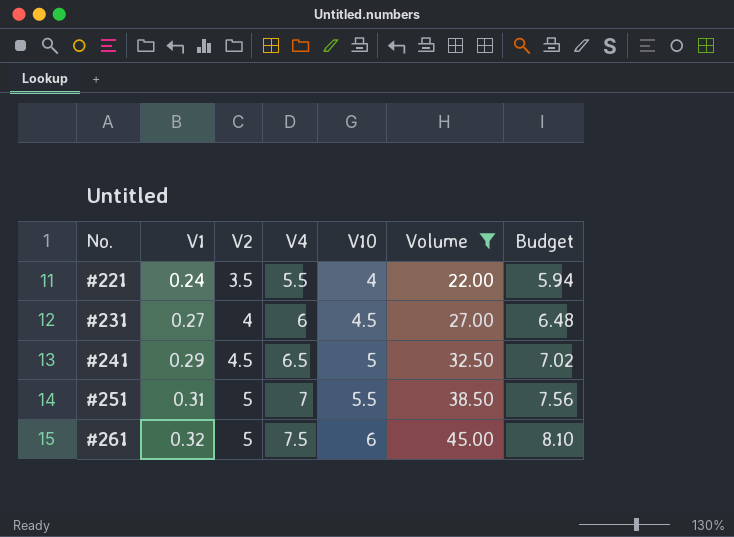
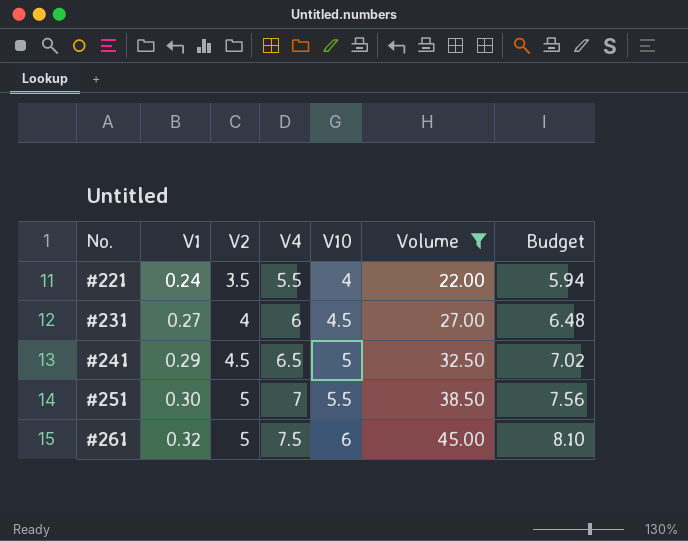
#251 | V1: 0.31 -> 0.30

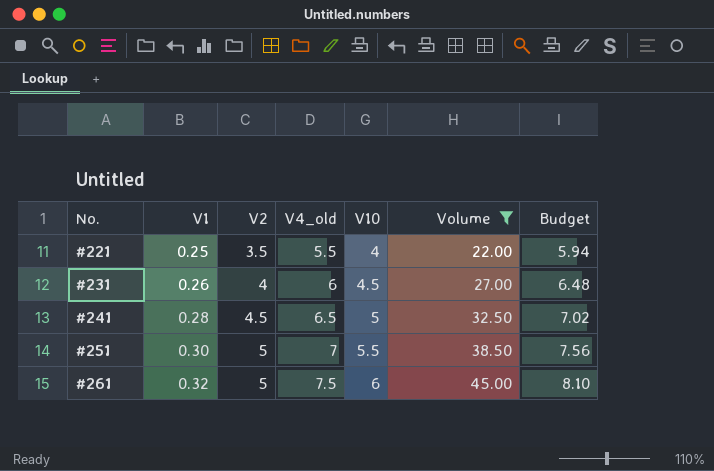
column name: V4 -> V4_old
#221 | V1: 0.24 -> 0.25
#231 | V1: 0.27 -> 0.26
#241 | V1: 0.29 -> 0.28

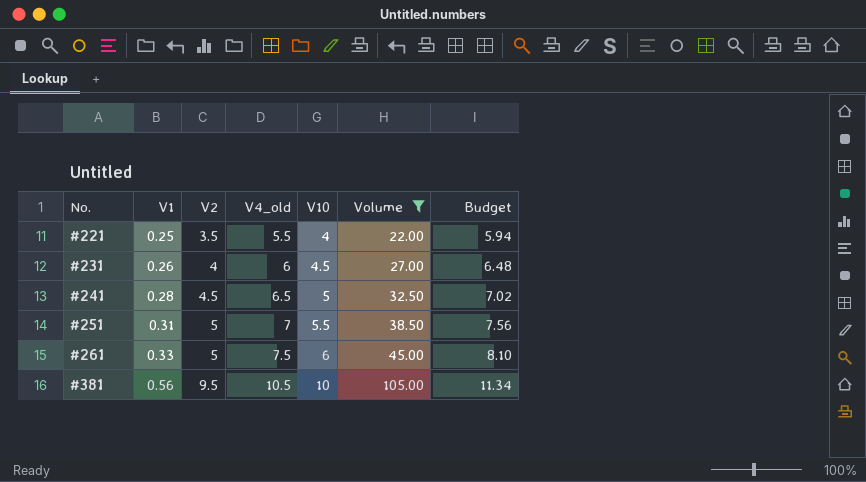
#251 | V1: 0.30 -> 0.31
#261 | V1: 0.32 -> 0.33
row #381: none -> 0.56 | 9.5 | 10.5 | 10 | 105.00 | 11.34

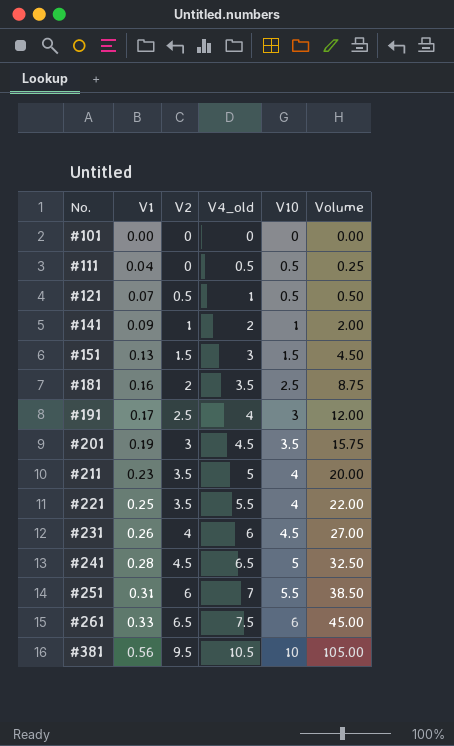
filter: Volume >= 22.00 -> none
column Budget | formula: [V4_old] * 1.08 -> none
#251 | V2: 5 -> 6
#261 | V2: 5 -> 6.5

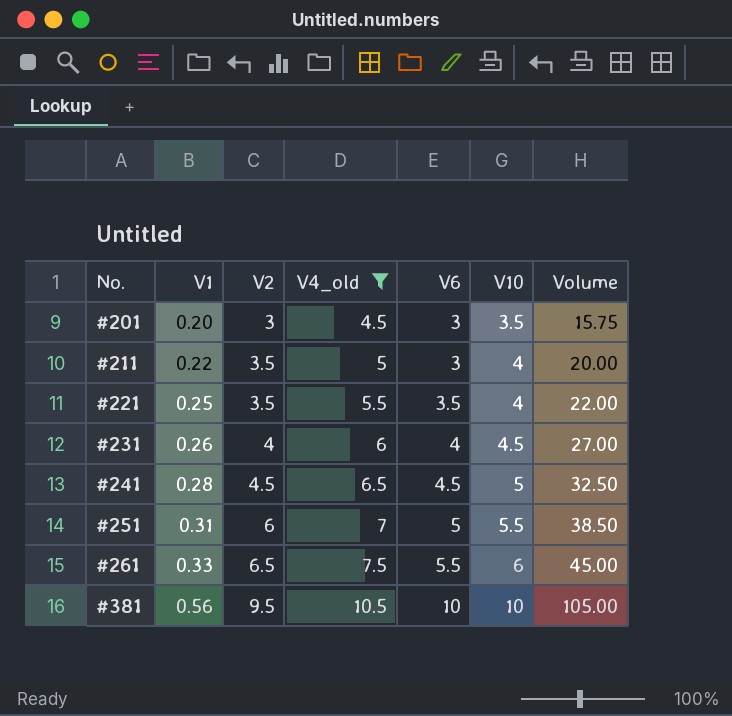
filter: none -> V4_old >= 4.5
column V6 | position: none -> 5
#201 | V1: 0.19 -> 0.20
#211 | V1: 0.23 -> 0.22

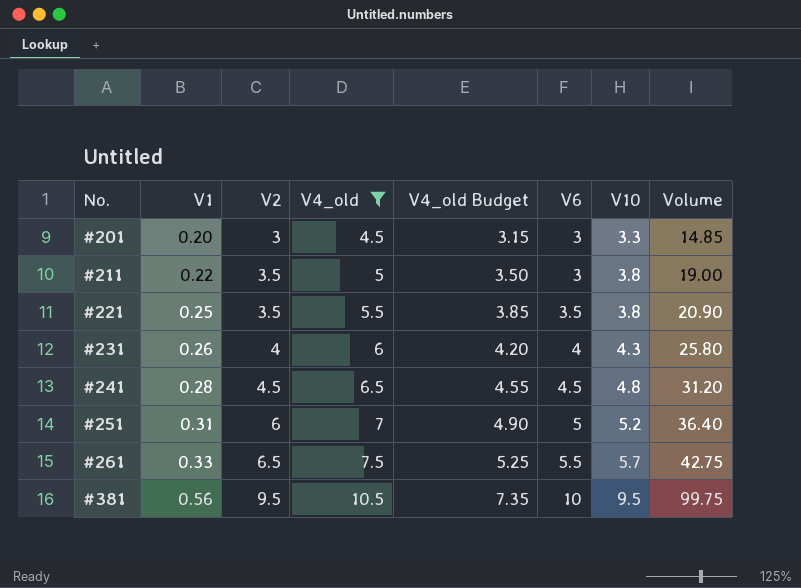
column V4_old Budget | formula: none -> [V4_old] * 0.7
#201 | V10: 3.5 -> 3.3
#201 | Volume: 15.75 -> 14.85
#211 | V10: 4 -> 3.8
#211 | Volume: 20.00 -> 19.00
#221 | V10: 4 -> 3.8
#221 | Volume: 22.00 -> 20.90
#231 | V10: 4.5 -> 4.3
#231 | Volume: 27.00 -> 25.80
#241 | V10: 5 -> 4.8
#241 | Volume: 32.50 -> 31.20
#251 | V10: 5.5 -> 5.2
#251 | Volume: 38.50 -> 36.40
#261 | V10: 6 -> 5.7
#261 | Volume: 45.00 -> 42.75
#381 | V10: 10 -> 9.5
#381 | Volume: 105.00 -> 99.75

